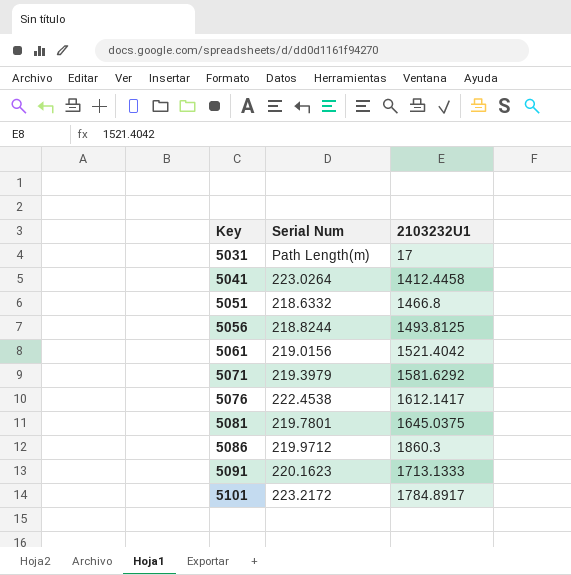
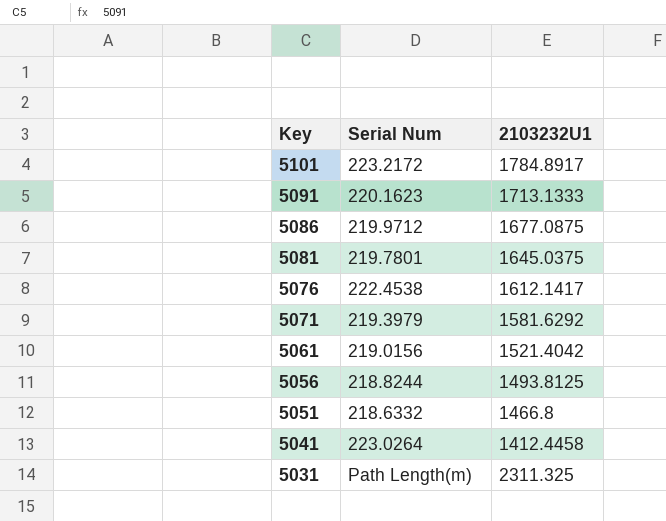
row order: Key ascending -> Key descending
5086 | 2103232U1: 1860.3 -> 1677.0875
5031 | 2103232U1: 17 -> 2311.325

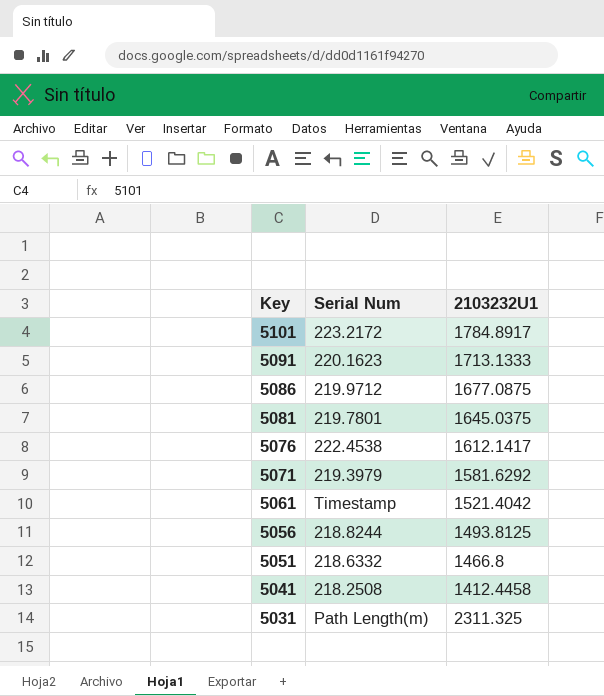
5061 | Serial Num: 219.0156 -> Timestamp
5041 | Serial Num: 223.0264 -> 218.2508

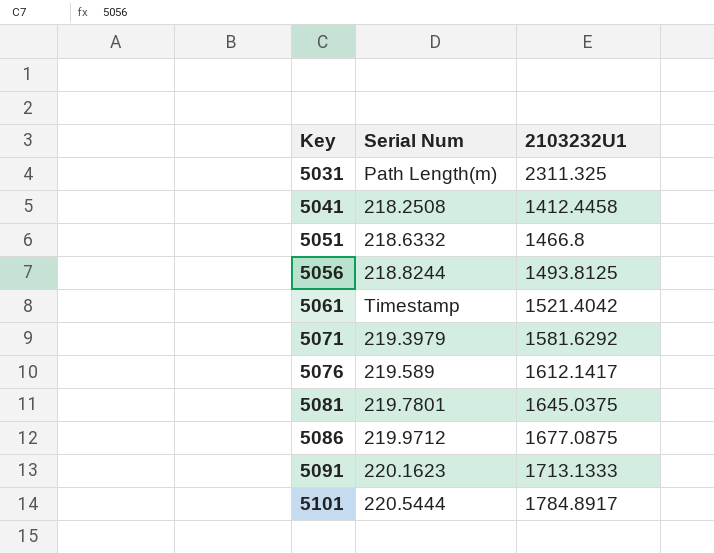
row order: Key descending -> Key ascending
5076 | Serial Num: 222.4538 -> 219.589
5101 | Serial Num: 223.2172 -> 220.5444

